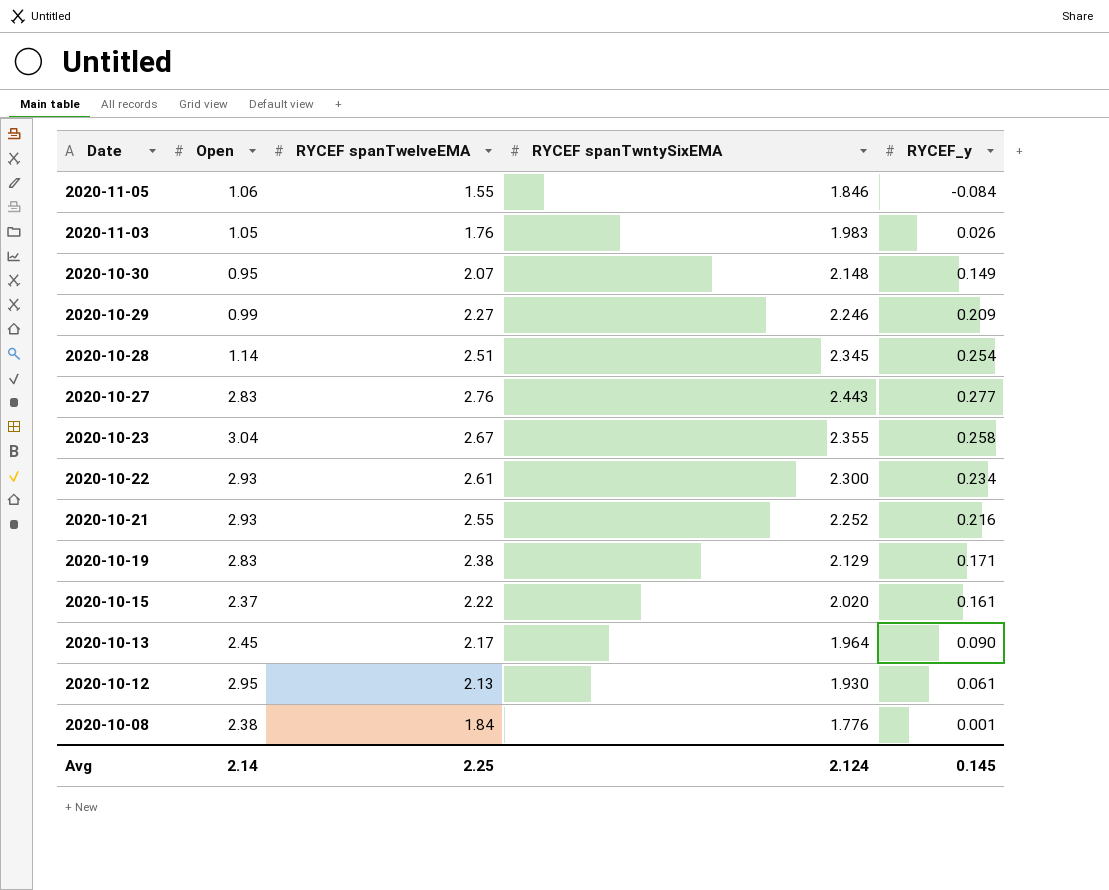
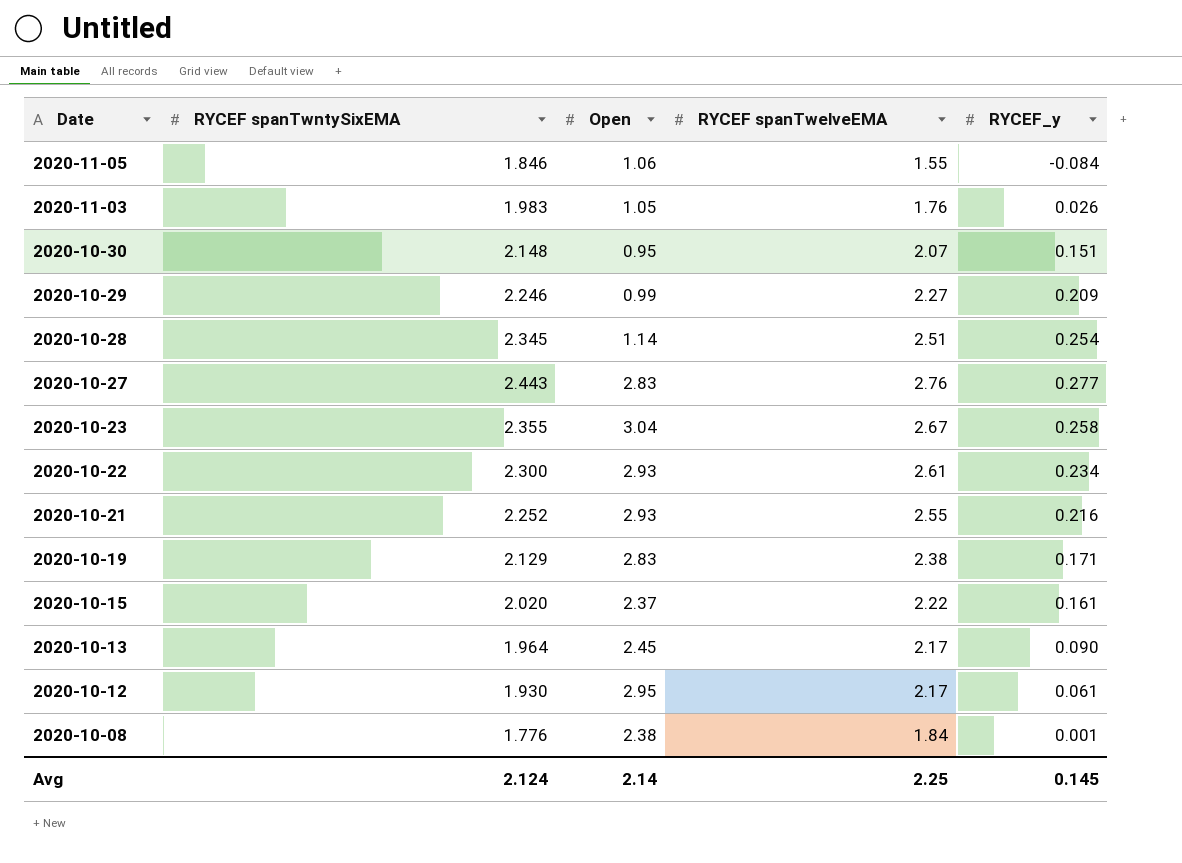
column RYCEF spanTwntySixEMA | position: 4 -> 2
2020-10-30 | RYCEF_y: 0.149 -> 0.151
2020-10-12 | RYCEF spanTwelveEMA: 2.13 -> 2.17

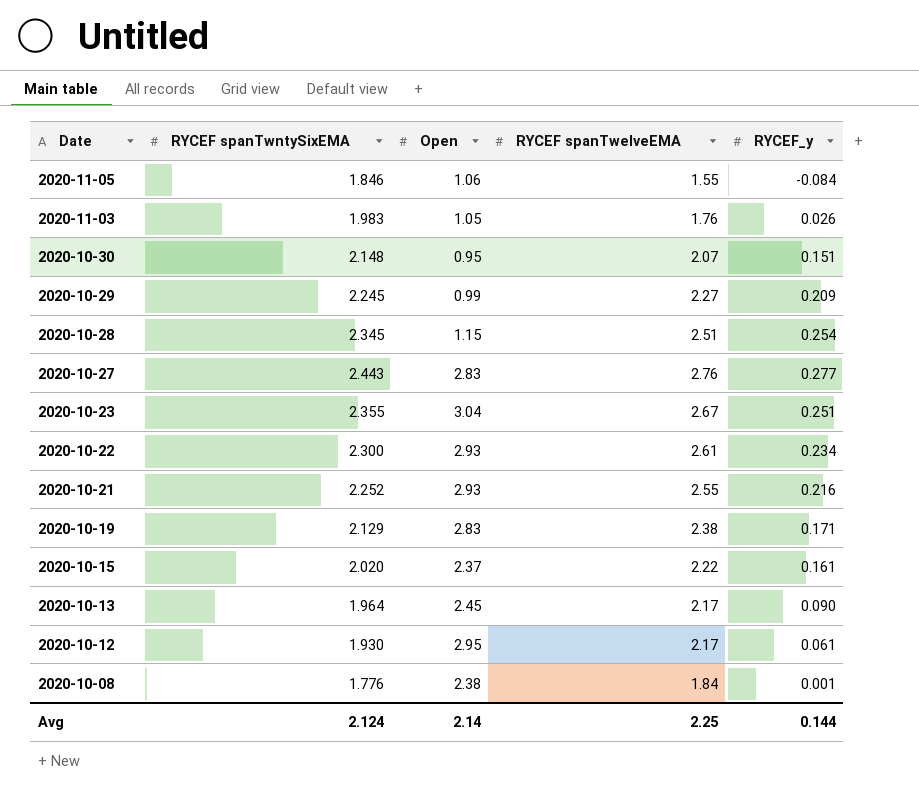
2020-10-29 | RYCEF spanTwntySixEMA: 2.246 -> 2.245
2020-10-28 | Open: 1.14 -> 1.15
2020-10-23 | RYCEF_y: 0.258 -> 0.251
Avg | RYCEF_y: 0.145 -> 0.144

